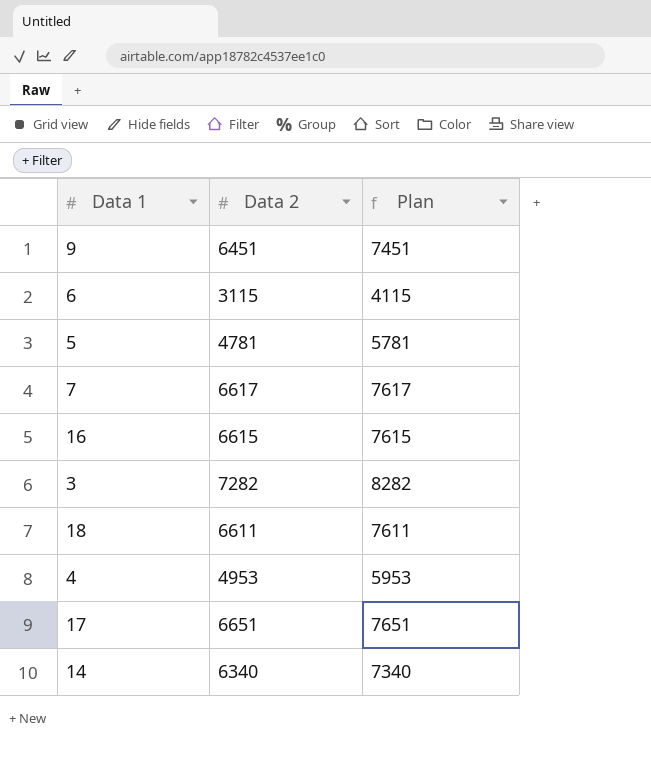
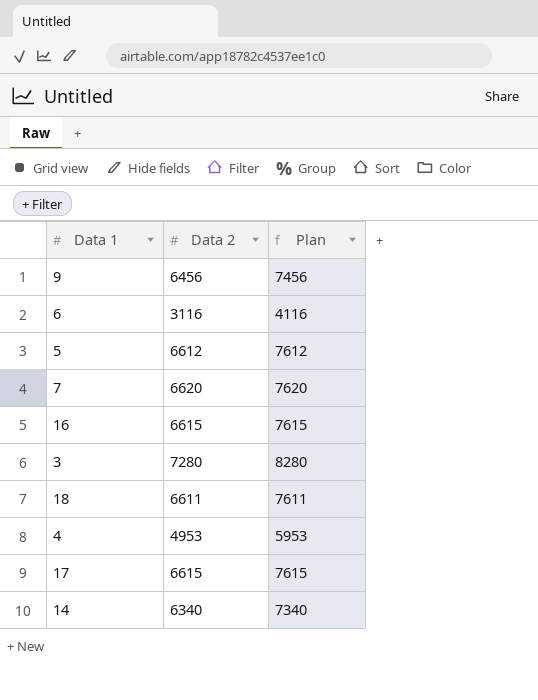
9 | Data 2: 6451 -> 6456
9 | Plan: 7451 -> 7456
6 | Data 2: 3115 -> 3116
6 | Plan: 4115 -> 4116
5 | Data 2: 4781 -> 6612
5 | Plan: 5781 -> 7612
7 | Data 2: 6617 -> 6620
7 | Plan: 7617 -> 7620
3 | Data 2: 7282 -> 7280
3 | Plan: 8282 -> 8280
17 | Data 2: 6651 -> 6615
17 | Plan: 7651 -> 7615

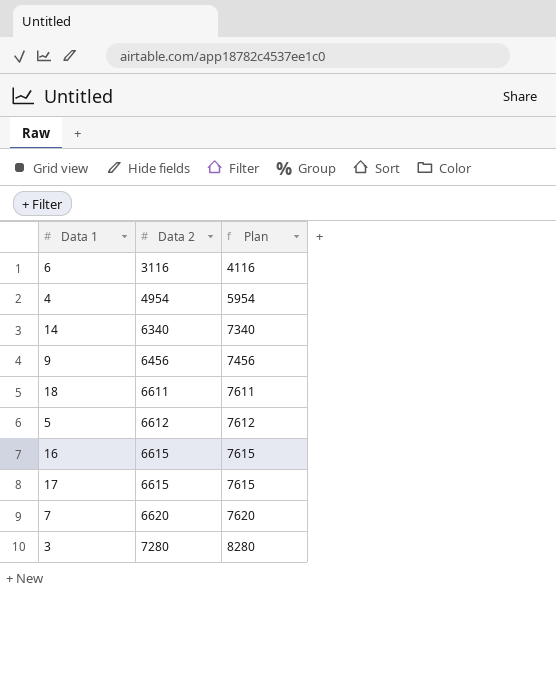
row order: none -> Data 2 ascending
4 | Data 2: 4953 -> 4954
4 | Plan: 5953 -> 5954

